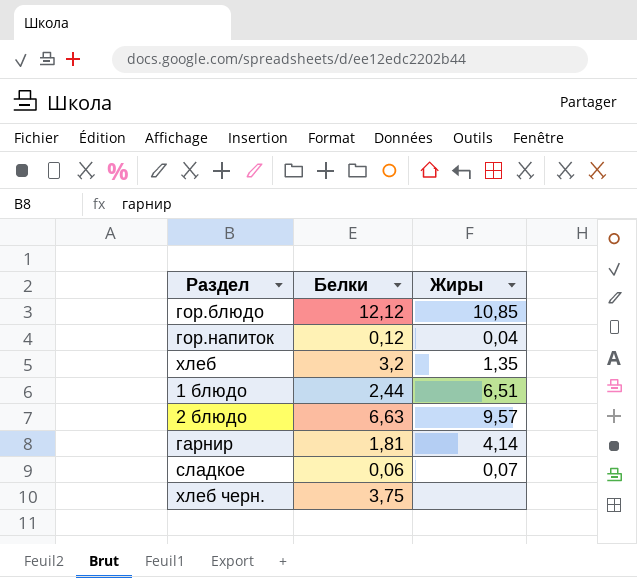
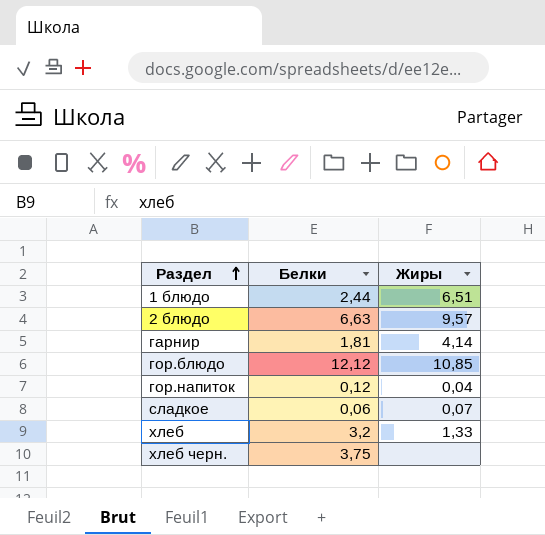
row order: none -> Раздел ascending
хлеб | Жиры: 1,35 -> 1,33

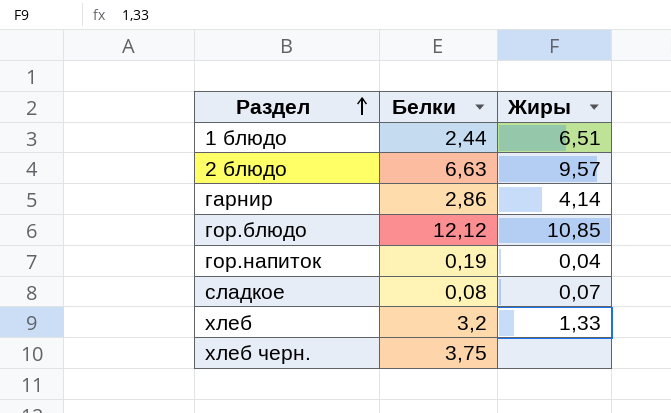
гарнир | Белки: 1,81 -> 2,86
гор.напиток | Белки: 0,12 -> 0,19
сладкое | Белки: 0,06 -> 0,08

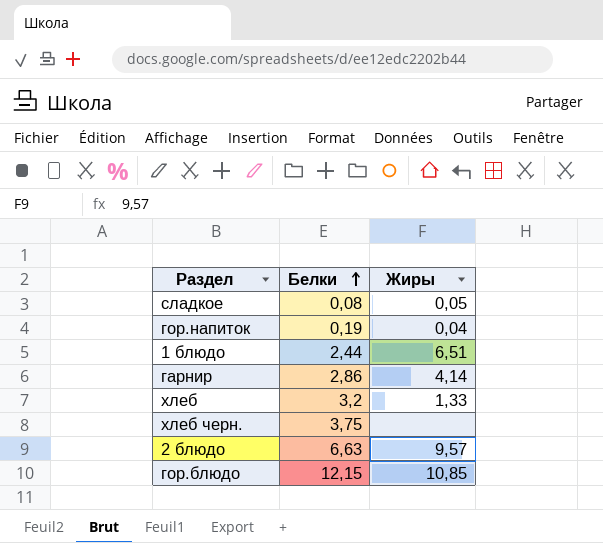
row order: Раздел ascending -> Белки ascending
сладкое | Жиры: 0,07 -> 0,05
гор.блюдо | Белки: 12,12 -> 12,15

